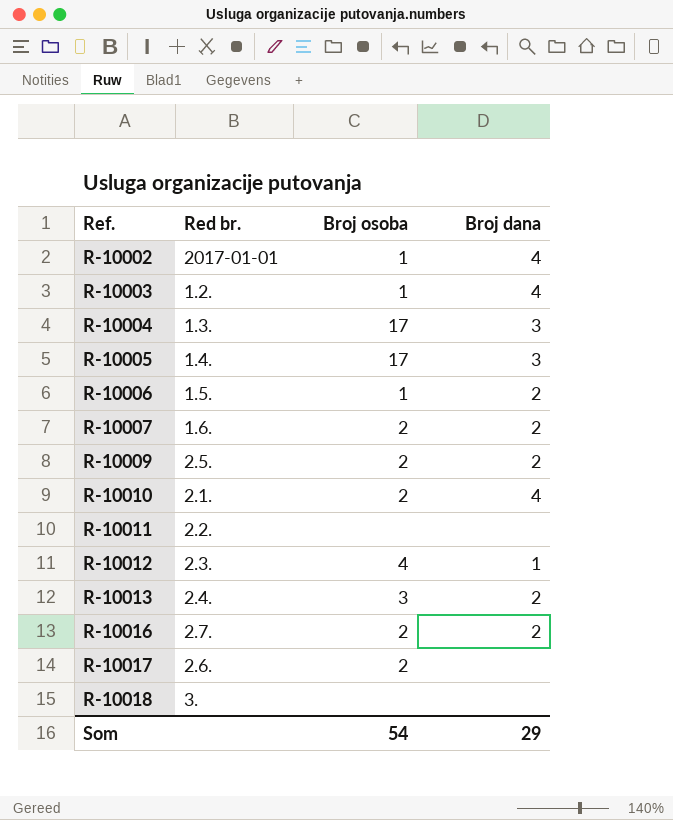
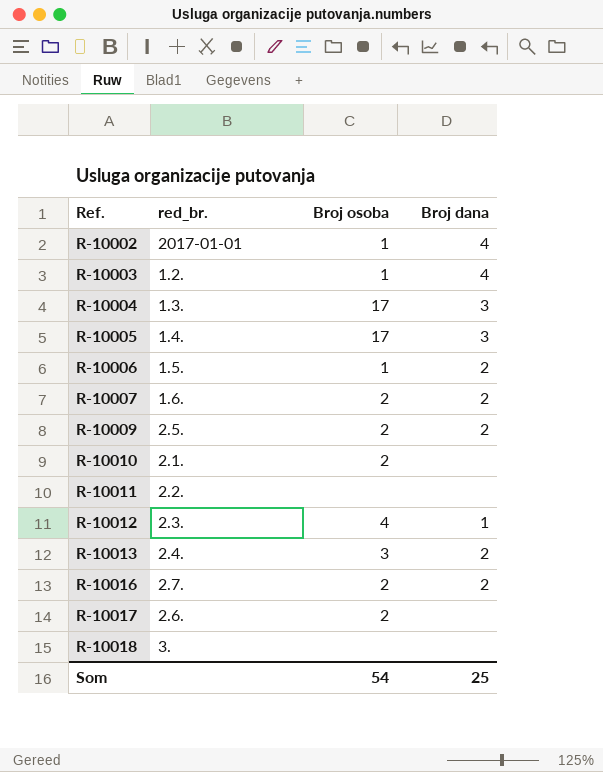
column name: Red br. -> red_br.
R-10010 | Broj dana: 4 -> none
Som | Broj dana: 29 -> 25

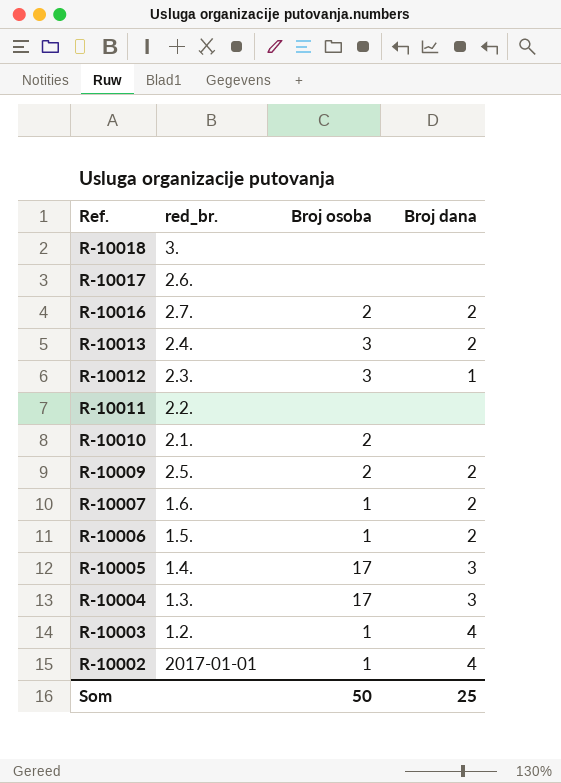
row order: Ref. ascending -> Ref. descending
R-10017 | Broj osoba: 2 -> none
R-10012 | Broj osoba: 4 -> 3
R-10007 | Broj osoba: 2 -> 1
Som | Broj osoba: 54 -> 50

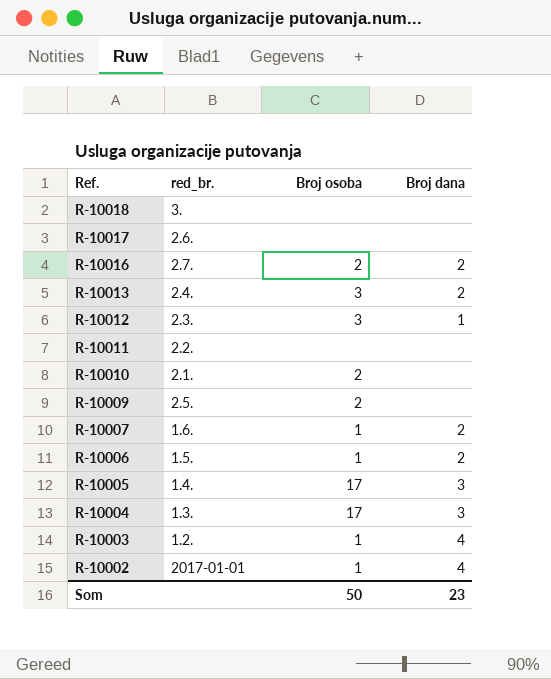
R-10009 | Broj dana: 2 -> none
Som | Broj dana: 25 -> 23

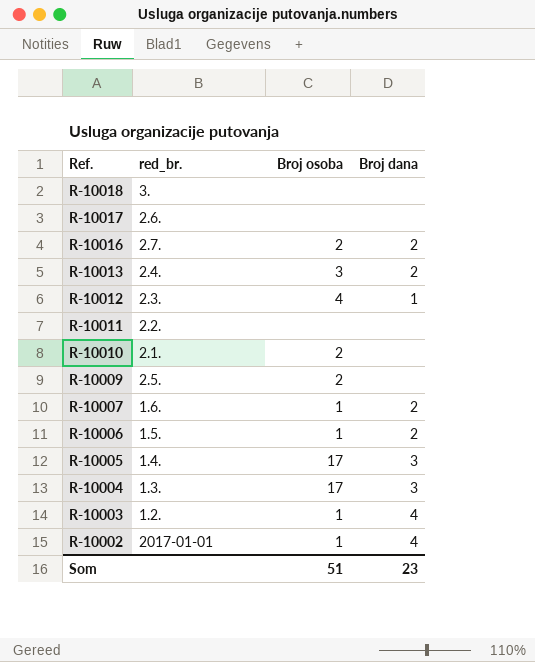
R-10012 | Broj osoba: 3 -> 4
Som | Broj osoba: 50 -> 51

